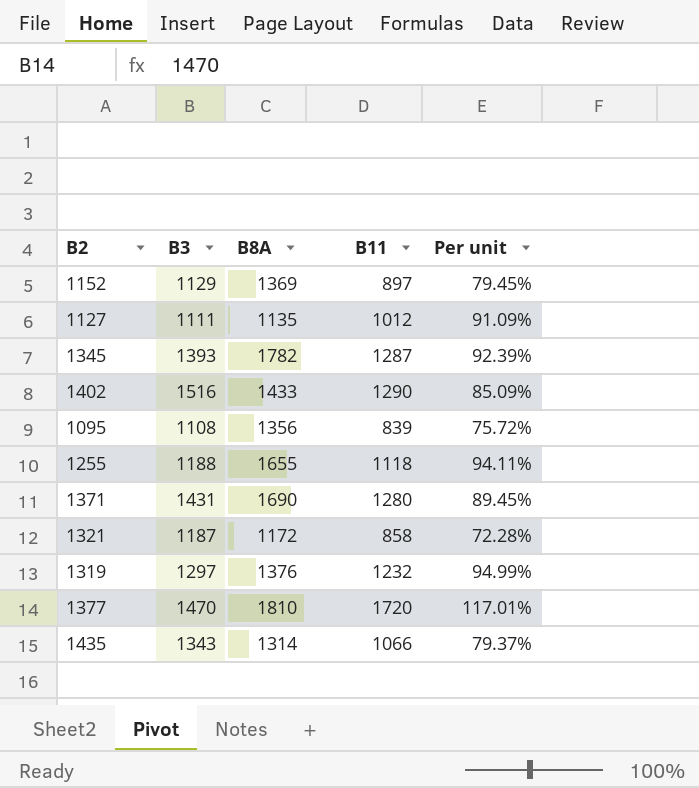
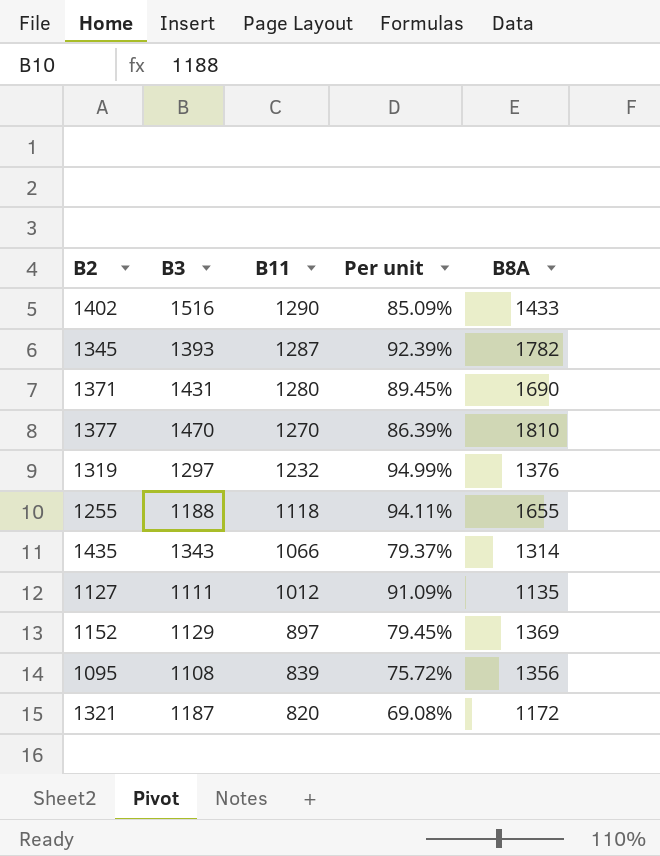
row order: none -> B11 descending
column B8A | position: 3 -> 5
1377 | B11: 1720 -> 1270
1377 | Per unit: 117.01% -> 86.39%
1321 | B11: 858 -> 820
1321 | Per unit: 72.28% -> 69.08%

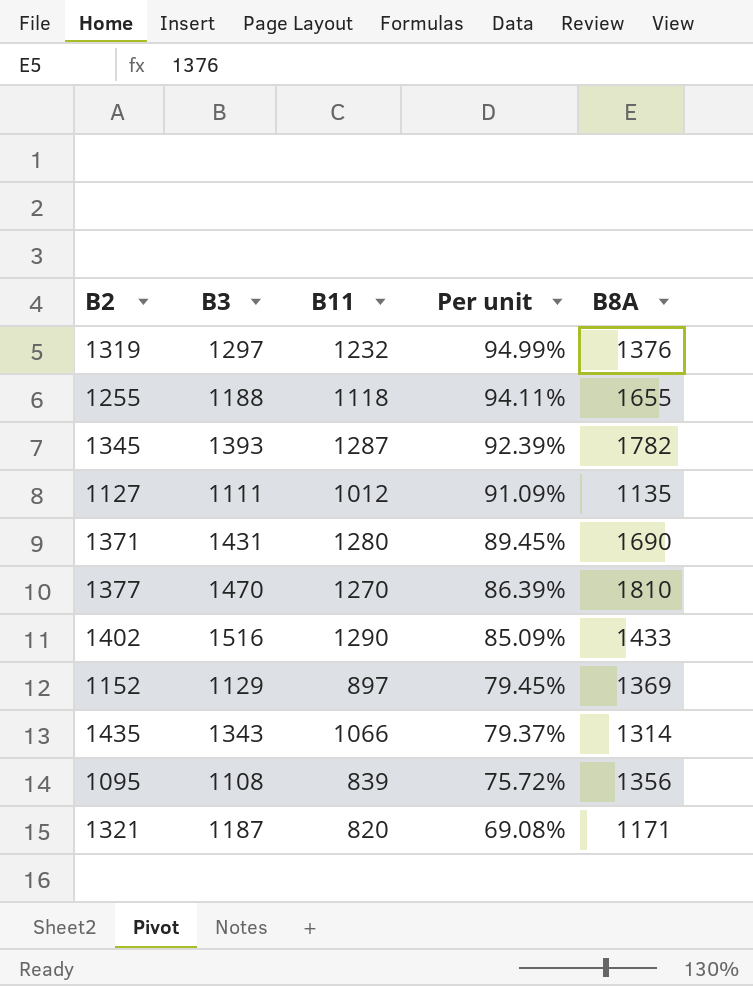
row order: B11 descending -> Per unit descending
1321 | B8A: 1172 -> 1171

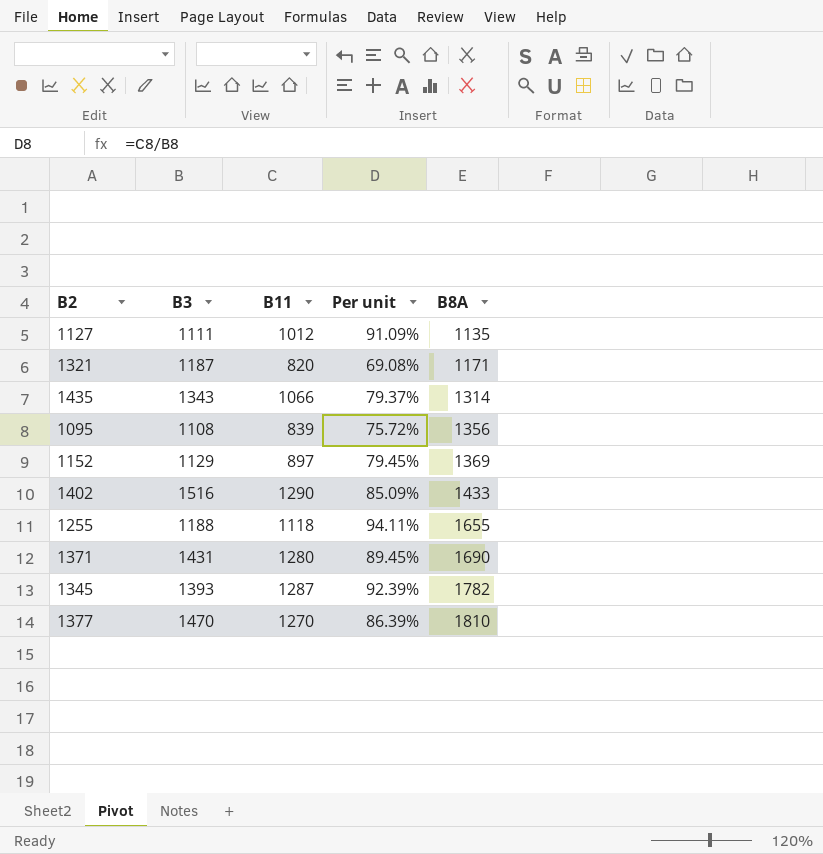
row order: Per unit descending -> B8A ascending
row 1319: 1297 | 1232 | 94.99% | 1376 -> none

